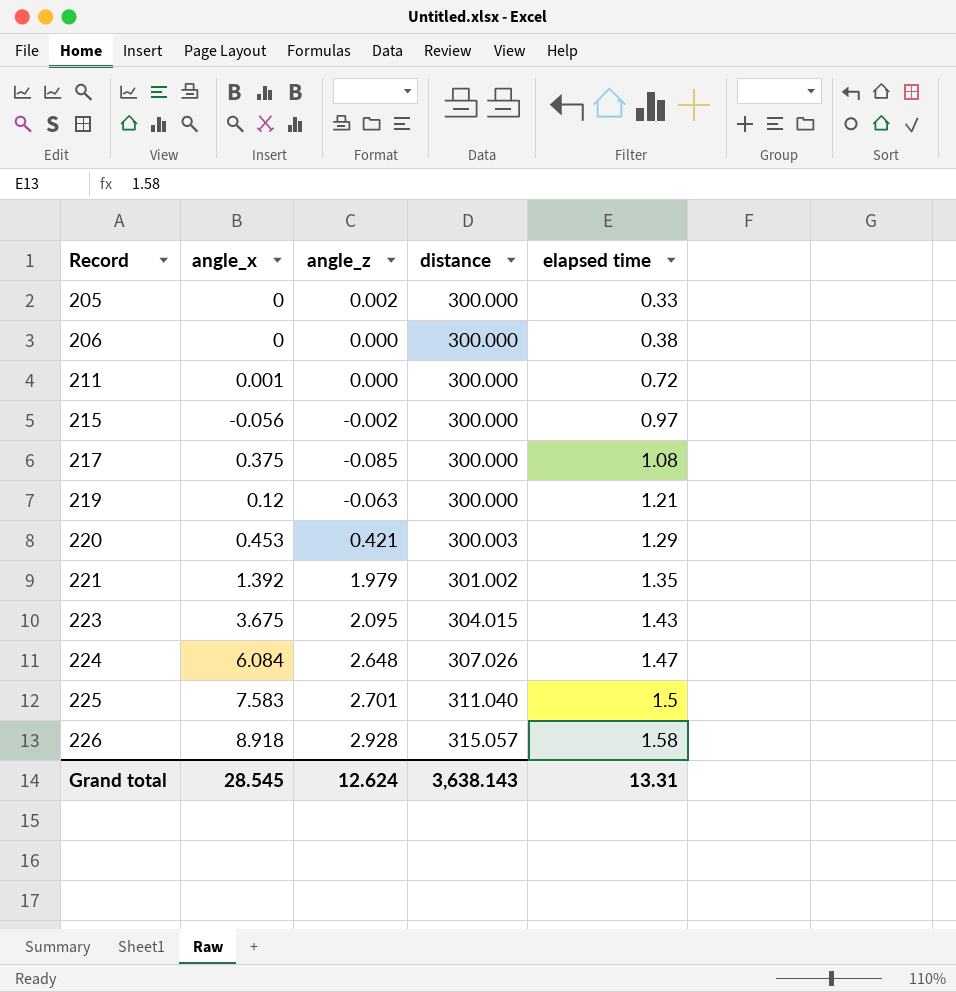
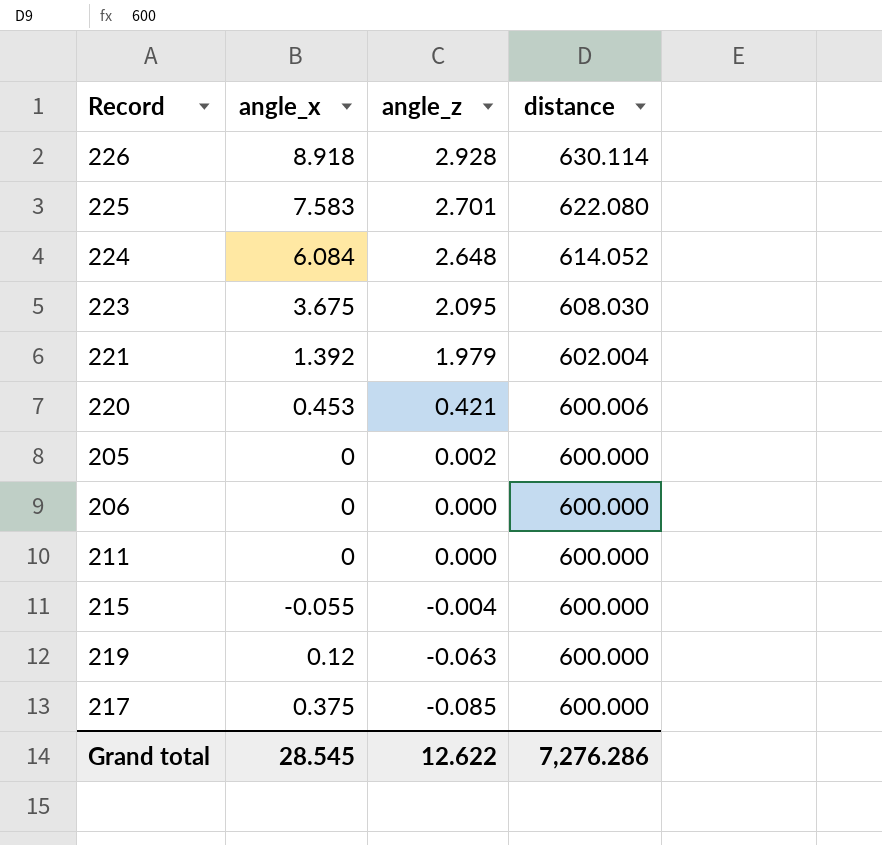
row order: Record ascending -> angle_z descending
column elapsed time | position: 5 -> none
226 | distance: 315.057 -> 630.114
225 | distance: 311.040 -> 622.080
224 | distance: 307.026 -> 614.052
223 | distance: 304.015 -> 608.030
221 | distance: 301.002 -> 602.004
220 | distance: 300.003 -> 600.006
205 | distance: 300.000 -> 600.000
206 | distance: 300.000 -> 600.000
211 | angle_x: 0.001 -> 0
211 | distance: 300.000 -> 600.000
215 | angle_x: -0.056 -> -0.055
215 | angle_z: -0.002 -> -0.004
215 | distance: 300.000 -> 600.000
219 | distance: 300.000 -> 600.000
217 | distance: 300.000 -> 600.000
Grand total | angle_z: 12.624 -> 12.622
Grand total | distance: 3,638.143 -> 7,276.286

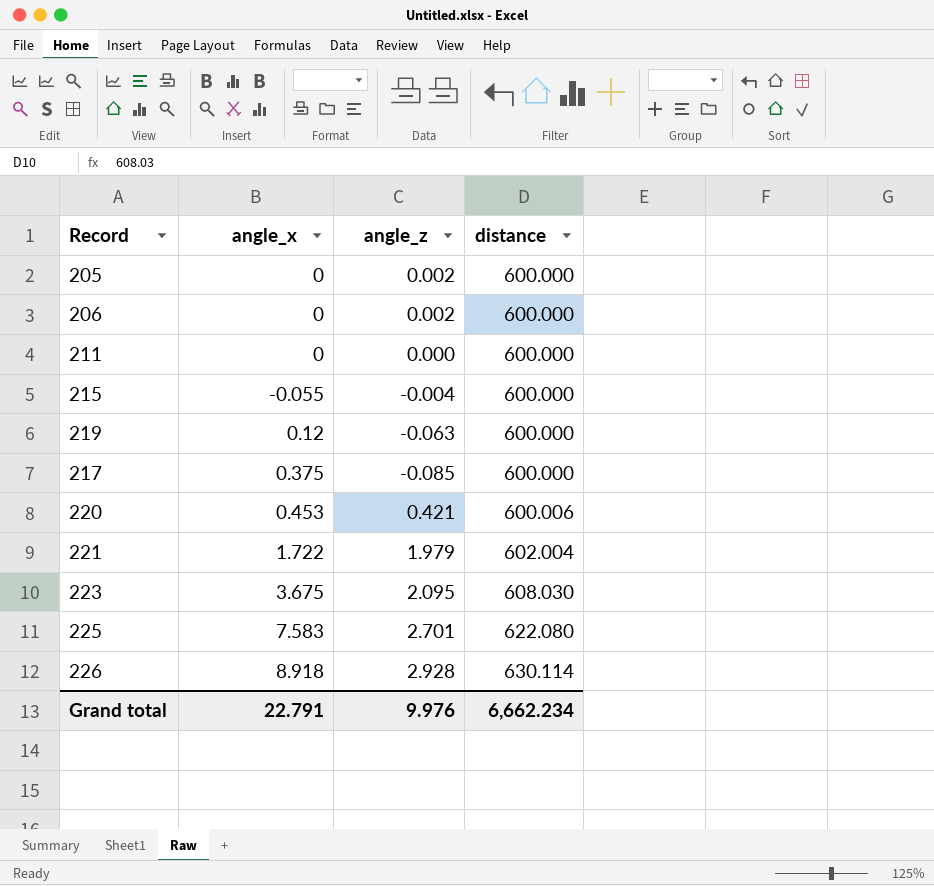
row order: angle_z descending -> distance ascending
row 224: 6.084 | 2.648 | 614.052 -> none
206 | angle_z: 0.000 -> 0.002
221 | angle_x: 1.392 -> 1.722
Grand total | angle_x: 28.545 -> 22.791
Grand total | angle_z: 12.622 -> 9.976
Grand total | distance: 7,276.286 -> 6,662.234

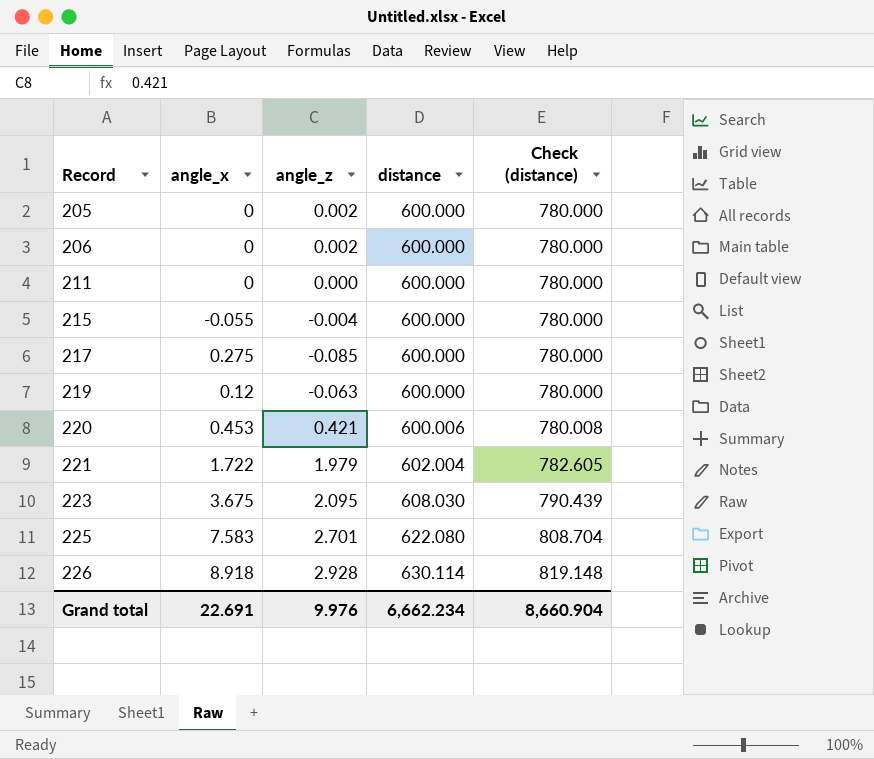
row order: distance ascending -> Record ascending
column Check (distance) | formula: none -> [distance] * 1.3
217 | angle_x: 0.375 -> 0.275
Grand total | angle_x: 22.791 -> 22.691

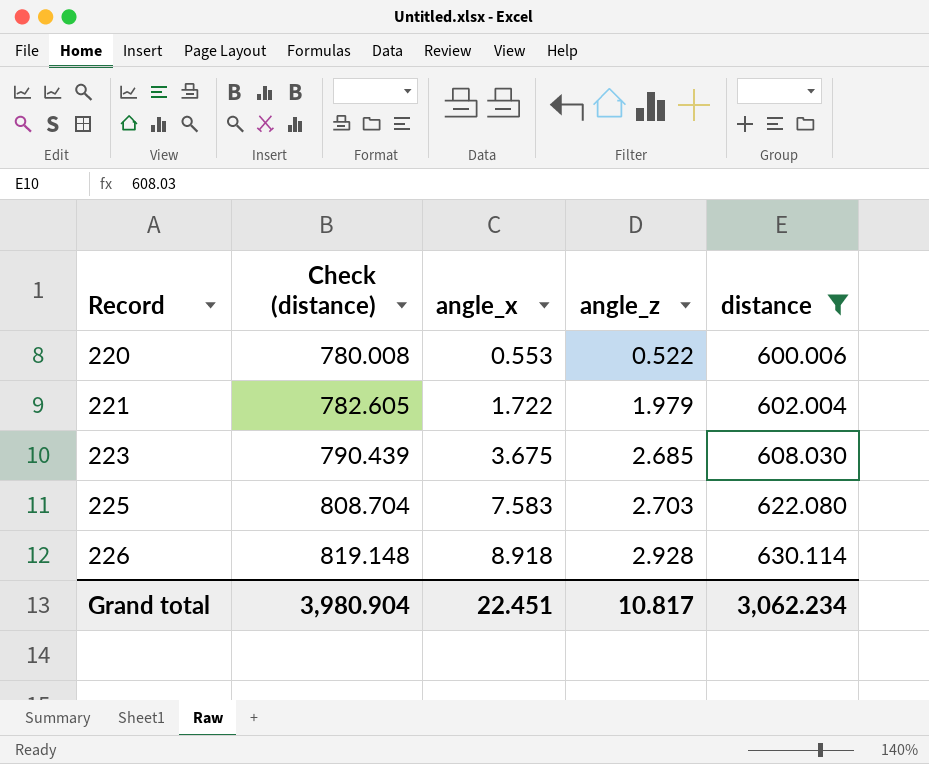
filter: none -> distance != 600.000
column Check (distance) | position: 5 -> 2
220 | angle_x: 0.453 -> 0.553
220 | angle_z: 0.421 -> 0.522
223 | angle_z: 2.095 -> 2.685
225 | angle_z: 2.701 -> 2.703
Grand total | Check (distance): 8,660.904 -> 3,980.904
Grand total | angle_x: 22.691 -> 22.451
Grand total | angle_z: 9.976 -> 10.817
Grand total | distance: 6,662.234 -> 3,062.234

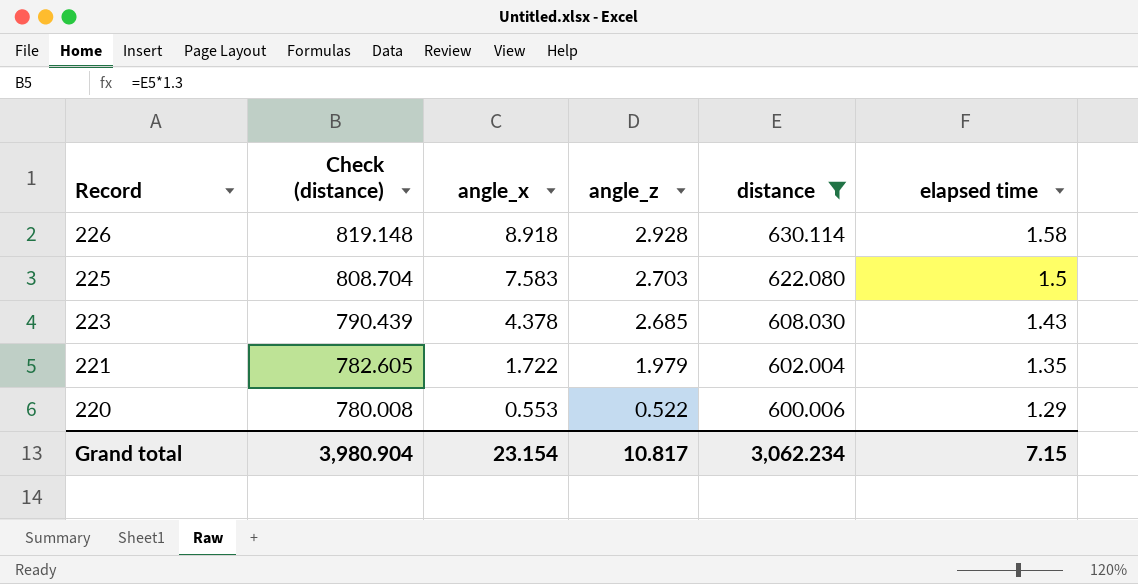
row order: Record ascending -> Record descending
column elapsed time | position: none -> 6
223 | angle_x: 3.675 -> 4.378
Grand total | angle_x: 22.451 -> 23.154

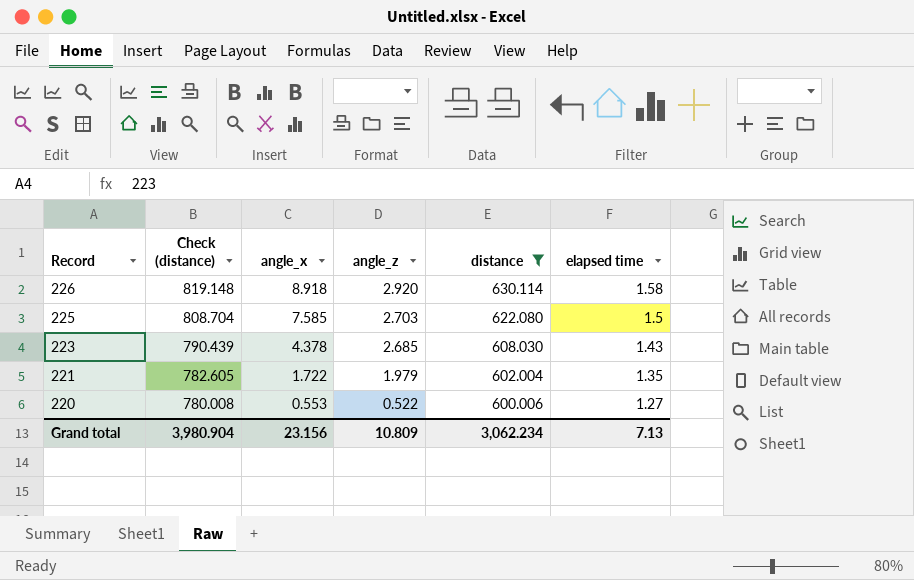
226 | angle_z: 2.928 -> 2.920
225 | angle_x: 7.583 -> 7.585
220 | elapsed time: 1.29 -> 1.27
Grand total | angle_x: 23.154 -> 23.156
Grand total | angle_z: 10.817 -> 10.809
Grand total | elapsed time: 7.15 -> 7.13

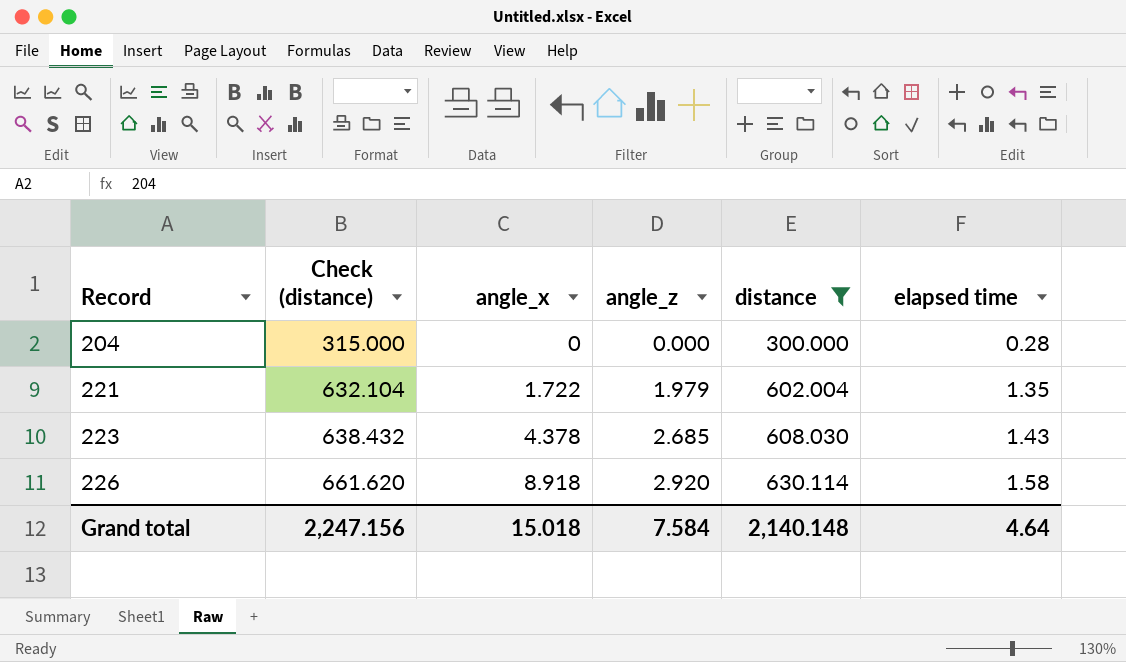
row order: Record descending -> Record ascending
column Check (distance) | formula: [distance] * 1.3 -> [distance] * 1.05
row 225: 808.704 | 7.585 | 2.703 | 622.080 | 1.5 -> none
row 220: 780.008 | 0.553 | 0.522 | 600.006 | 1.27 -> none
row 204: none -> 315.000 | 0 | 0.000 | 300.000 | 0.28
Grand total | Check (distance): 3,980.904 -> 2,247.156
Grand total | angle_x: 23.156 -> 15.018
Grand total | angle_z: 10.809 -> 7.584
Grand total | distance: 3,062.234 -> 2,140.148
Grand total | elapsed time: 7.13 -> 4.64

